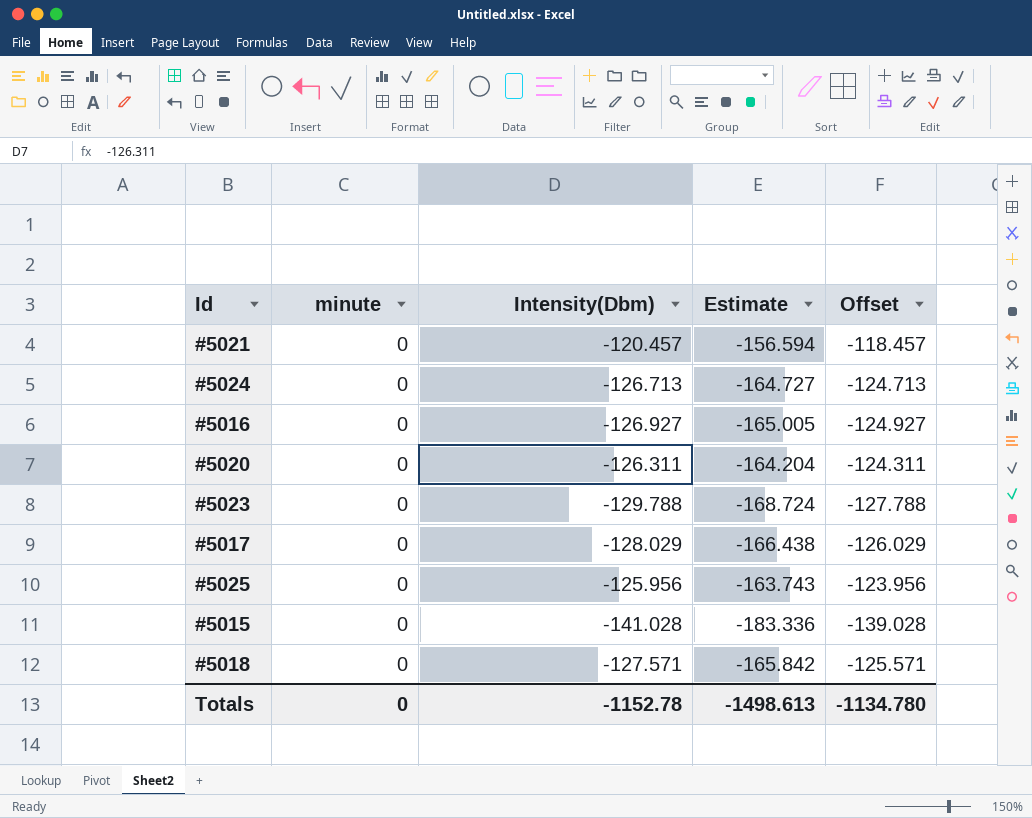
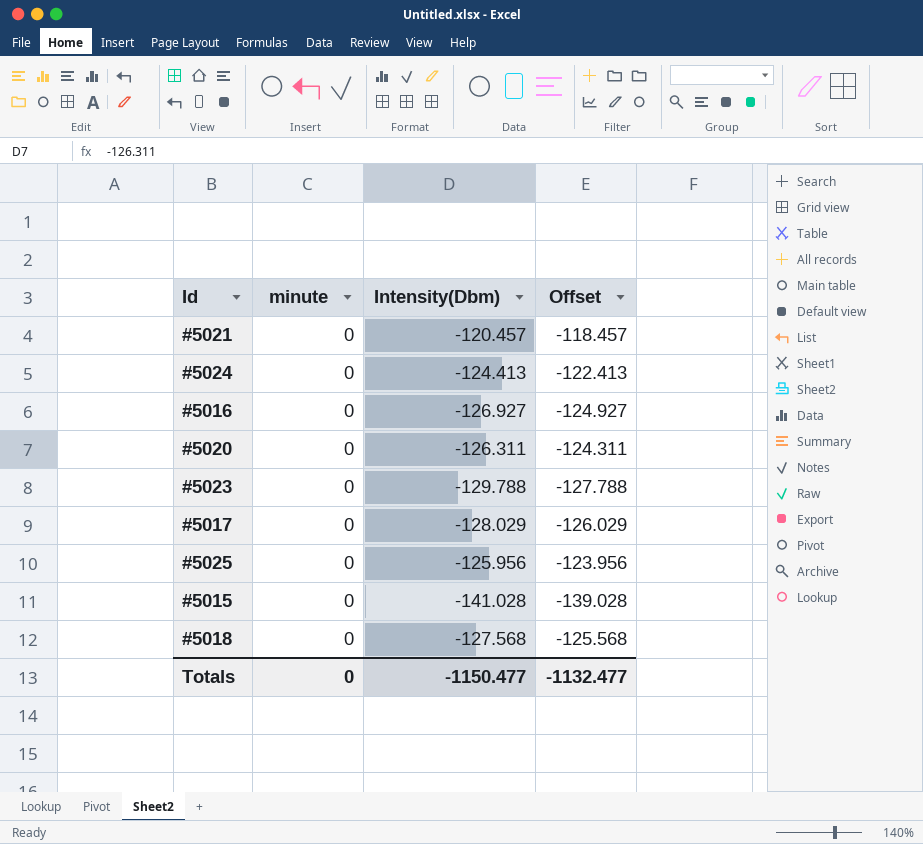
column Estimate | formula: [Intensity(Dbm)] * 1.3 -> none
#5024 | Intensity(Dbm): -126.713 -> -124.413
#5024 | Offset: -124.713 -> -122.413
#5018 | Intensity(Dbm): -127.571 -> -127.568
#5018 | Offset: -125.571 -> -125.568
Totals | Intensity(Dbm): -1152.78 -> -1150.477
Totals | Offset: -1134.780 -> -1132.477

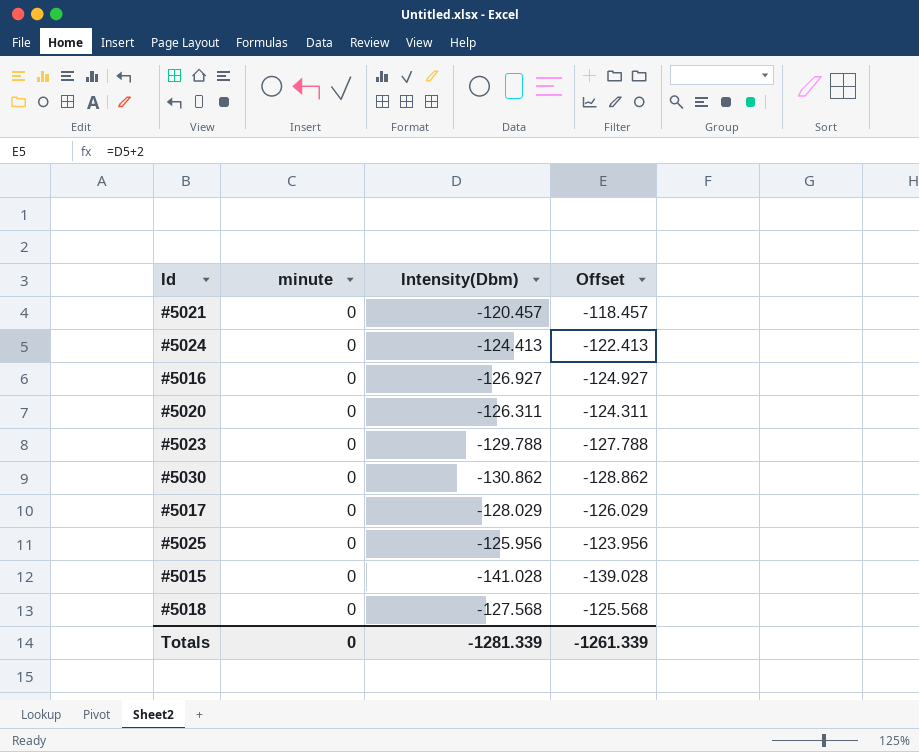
row #5030: none -> 0 | -130.862 | -128.862
Totals | Intensity(Dbm): -1150.477 -> -1281.339
Totals | Offset: -1132.477 -> -1261.339

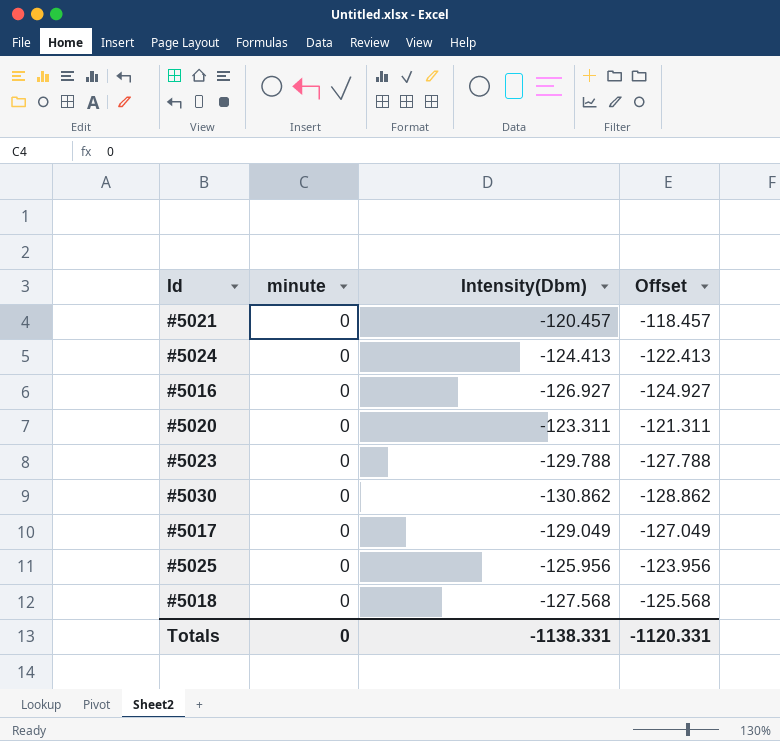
row #5015: 0 | -141.028 | -139.028 -> none
#5020 | Intensity(Dbm): -126.311 -> -123.311
#5020 | Offset: -124.311 -> -121.311
#5017 | Intensity(Dbm): -128.029 -> -129.049
#5017 | Offset: -126.029 -> -127.049
Totals | Intensity(Dbm): -1281.339 -> -1138.331
Totals | Offset: -1261.339 -> -1120.331

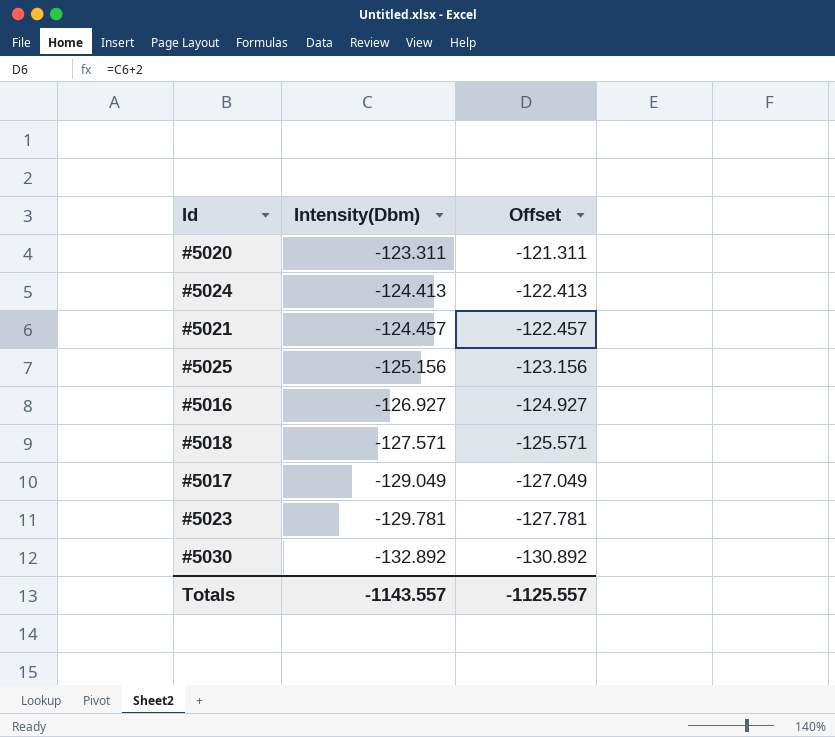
row order: none -> Intensity(Dbm) descending
column minute | position: 2 -> none
#5021 | Intensity(Dbm): -120.457 -> -124.457
#5021 | Offset: -118.457 -> -122.457
#5025 | Intensity(Dbm): -125.956 -> -125.156
#5025 | Offset: -123.956 -> -123.156
#5018 | Intensity(Dbm): -127.568 -> -127.571
#5018 | Offset: -125.568 -> -125.571
#5023 | Intensity(Dbm): -129.788 -> -129.781
#5023 | Offset: -127.788 -> -127.781
#5030 | Intensity(Dbm): -130.862 -> -132.892
#5030 | Offset: -128.862 -> -130.892
Totals | Intensity(Dbm): -1138.331 -> -1143.557
Totals | Offset: -1120.331 -> -1125.557

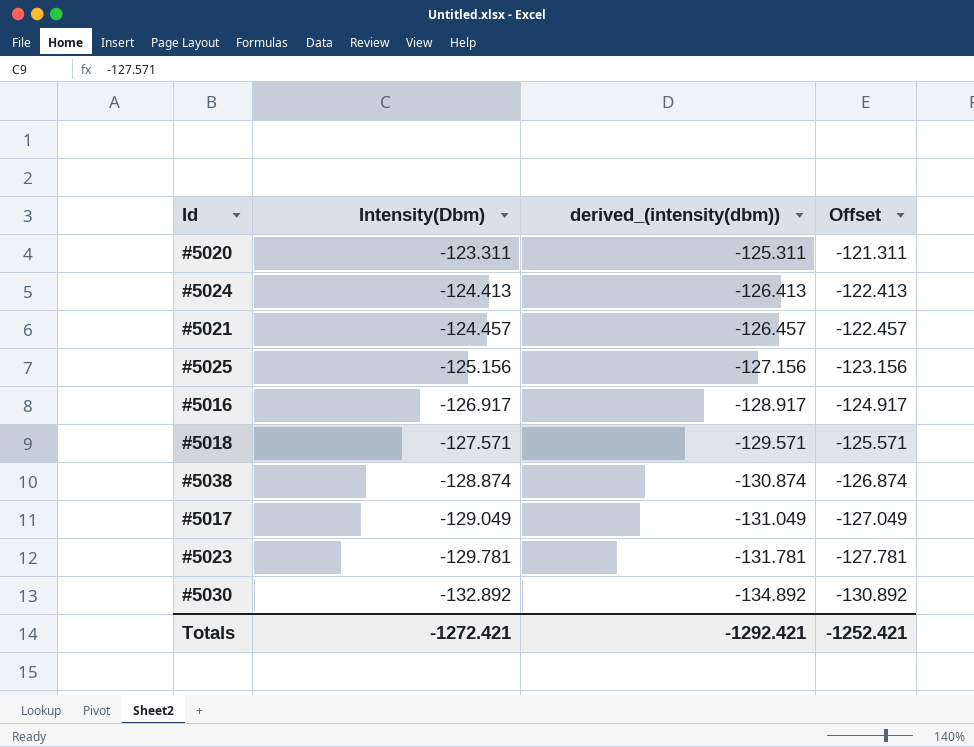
column derived_(intensity(dbm)) | formula: none -> [Intensity(Dbm)] - 2
#5016 | Intensity(Dbm): -126.927 -> -126.917
#5016 | Offset: -124.927 -> -124.917
row #5038: none -> -128.874 | -130.874 | -126.874
Totals | Intensity(Dbm): -1143.557 -> -1272.421
Totals | Offset: -1125.557 -> -1252.421

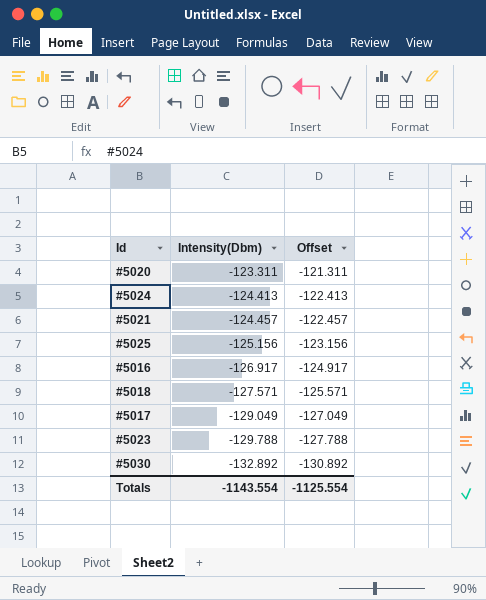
column derived_(intensity(dbm)) | formula: [Intensity(Dbm)] - 2 -> none
row #5038: -128.874 | -130.874 | -126.874 -> none
#5023 | Intensity(Dbm): -129.781 -> -129.788
#5023 | Offset: -127.781 -> -127.788
Totals | Intensity(Dbm): -1272.421 -> -1143.554
Totals | Offset: -1252.421 -> -1125.554

